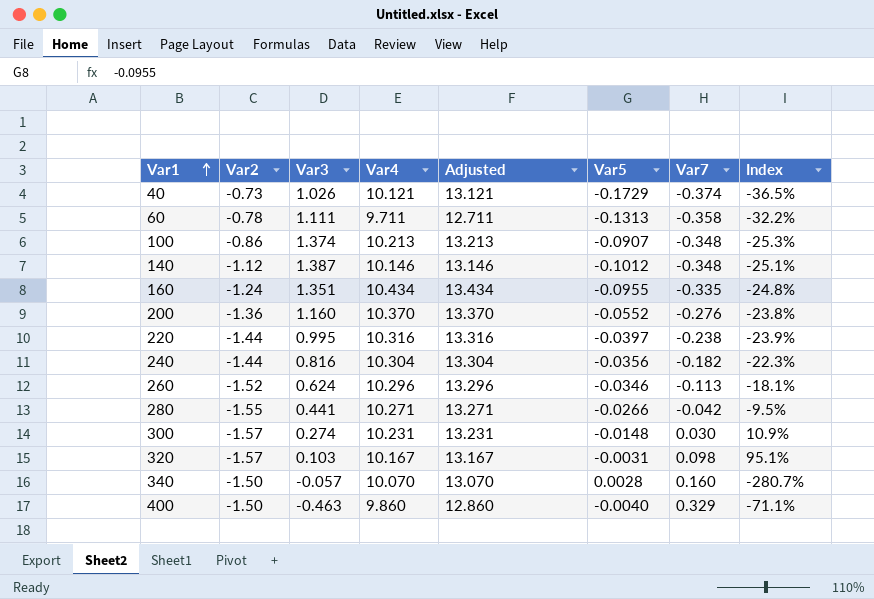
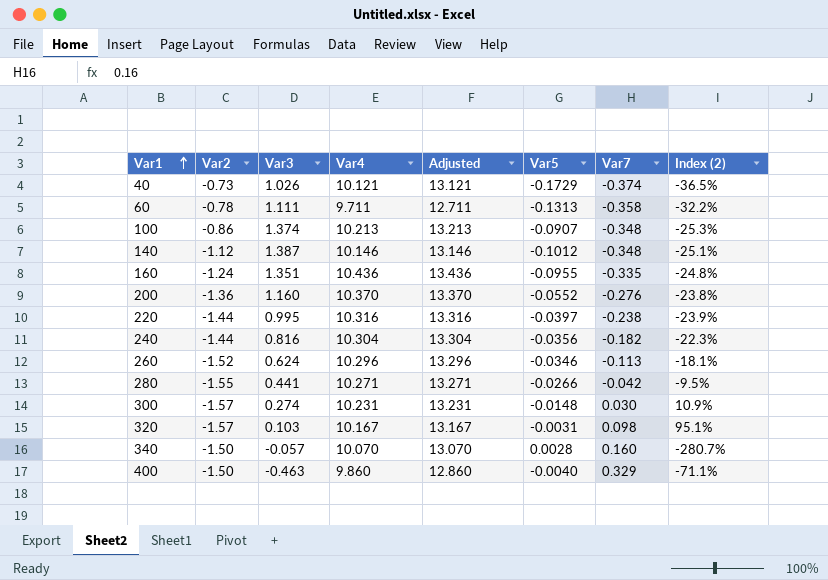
column name: Index -> Index (2)
160 | Var4: 10.434 -> 10.436
160 | Adjusted: 13.434 -> 13.436

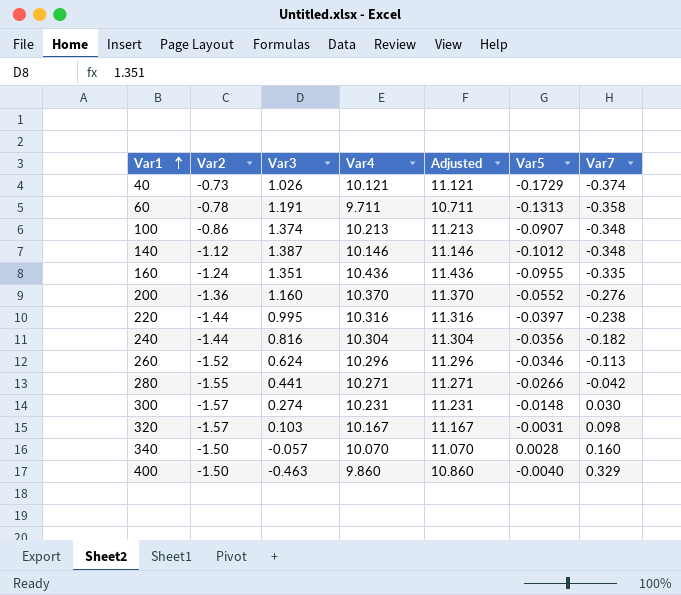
column Index (2) | formula: [Var7] / [Var3] -> none
column Adjusted | formula: [Var4] + 3 -> [Var4] + 1
60 | Var3: 1.111 -> 1.191

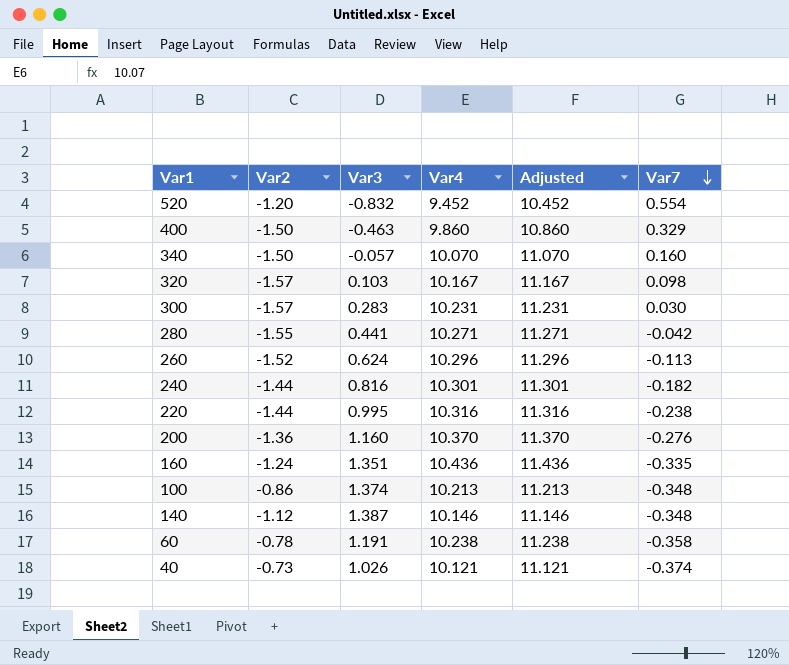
row order: Var1 ascending -> Var7 descending
column Var5 | position: 6 -> none
row 520: none -> -1.20 | -0.832 | 9.452 | 10.452 | 0.554
300 | Var3: 0.274 -> 0.283
240 | Var4: 10.304 -> 10.301
240 | Adjusted: 11.304 -> 11.301
60 | Var4: 9.711 -> 10.238
60 | Adjusted: 10.711 -> 11.238

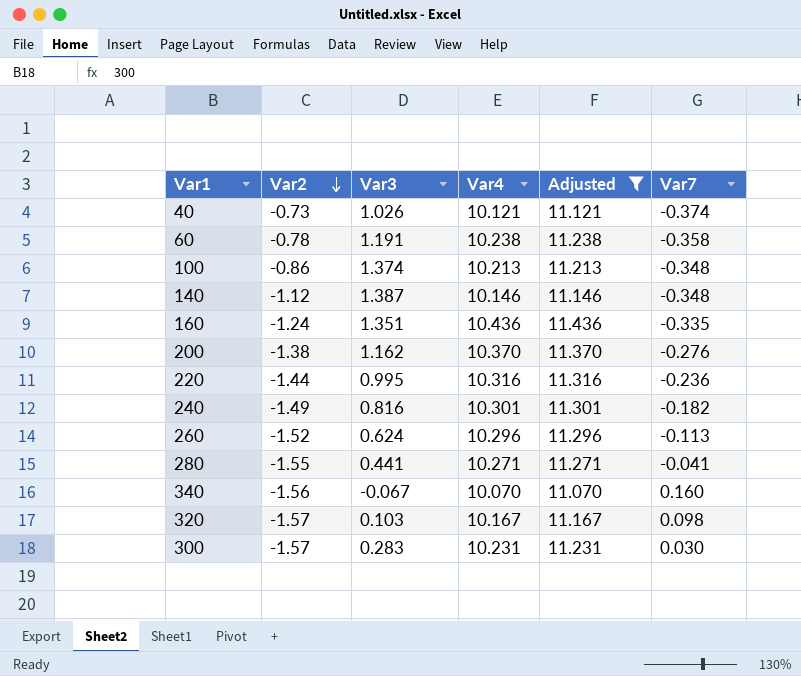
filter: none -> Adjusted >= 11.070
row order: Var7 descending -> Var2 descending
200 | Var2: -1.36 -> -1.38
200 | Var3: 1.160 -> 1.162
220 | Var7: -0.238 -> -0.236
240 | Var2: -1.44 -> -1.49
280 | Var7: -0.042 -> -0.041
340 | Var2: -1.50 -> -1.56
340 | Var3: -0.057 -> -0.067

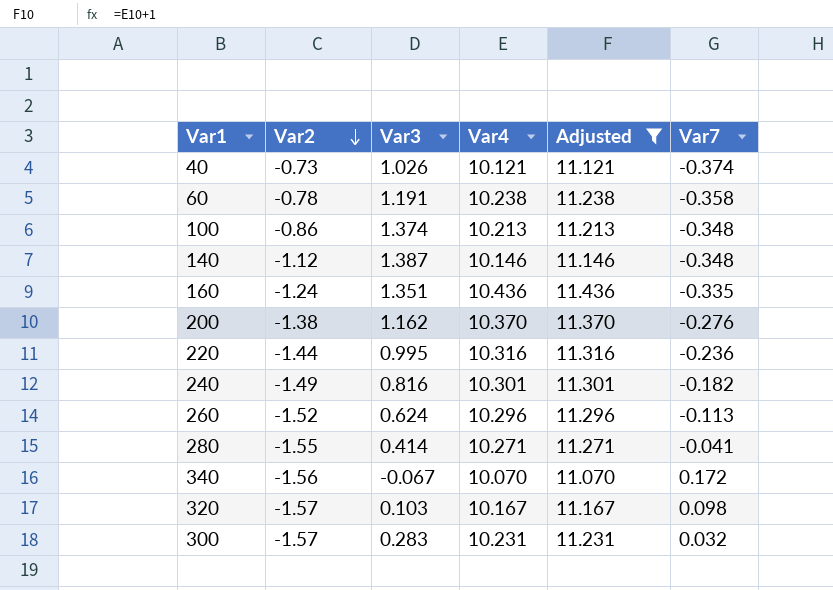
280 | Var3: 0.441 -> 0.414
340 | Var7: 0.160 -> 0.172
300 | Var7: 0.030 -> 0.032

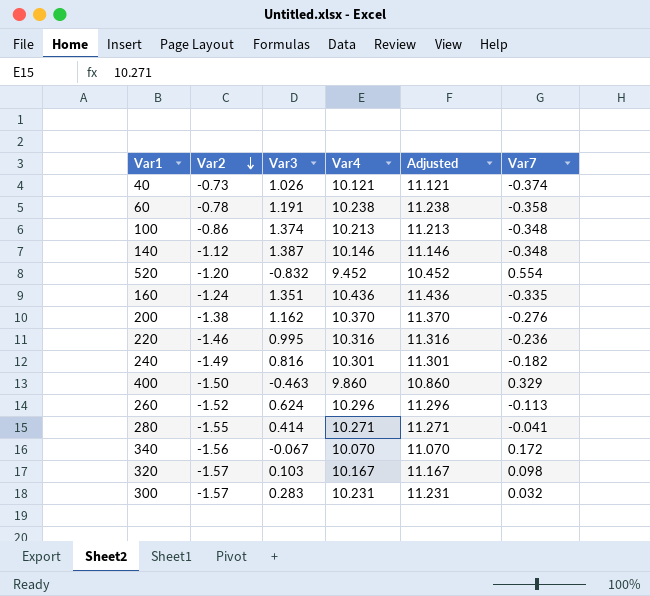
filter: Adjusted >= 11.070 -> none
220 | Var2: -1.44 -> -1.46

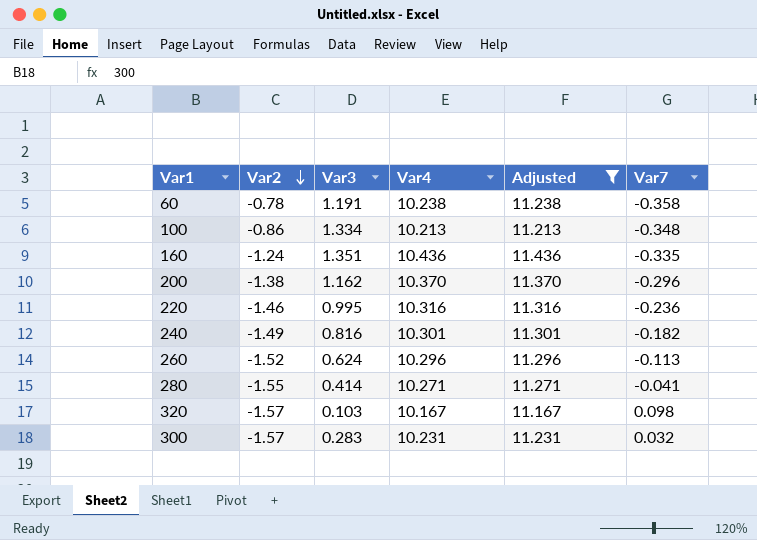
filter: none -> Adjusted >= 11.167
100 | Var3: 1.374 -> 1.334
200 | Var7: -0.276 -> -0.296

